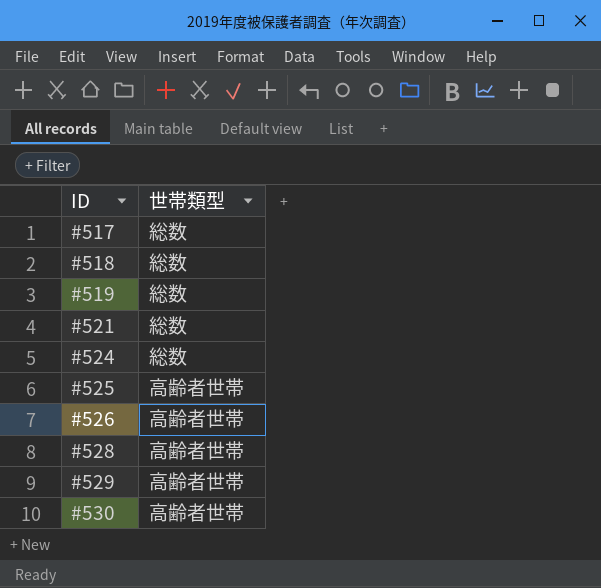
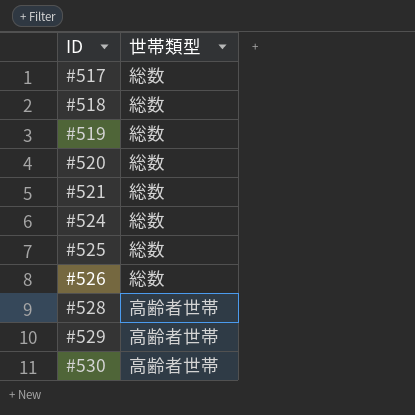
row #520: none -> 総数
#525 | 世帯類型: 高齢者世帯 -> 総数
#526 | 世帯類型: 高齢者世帯 -> 総数

